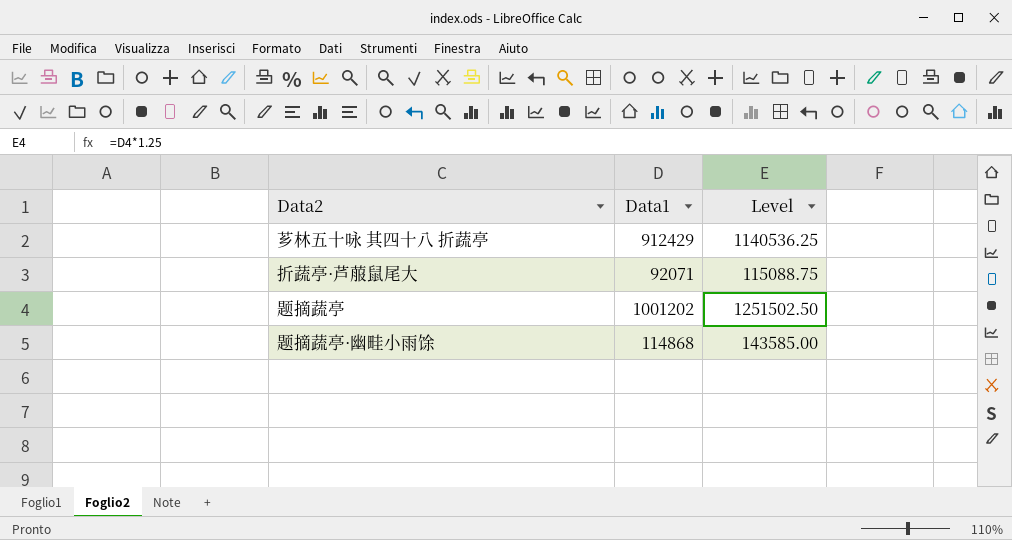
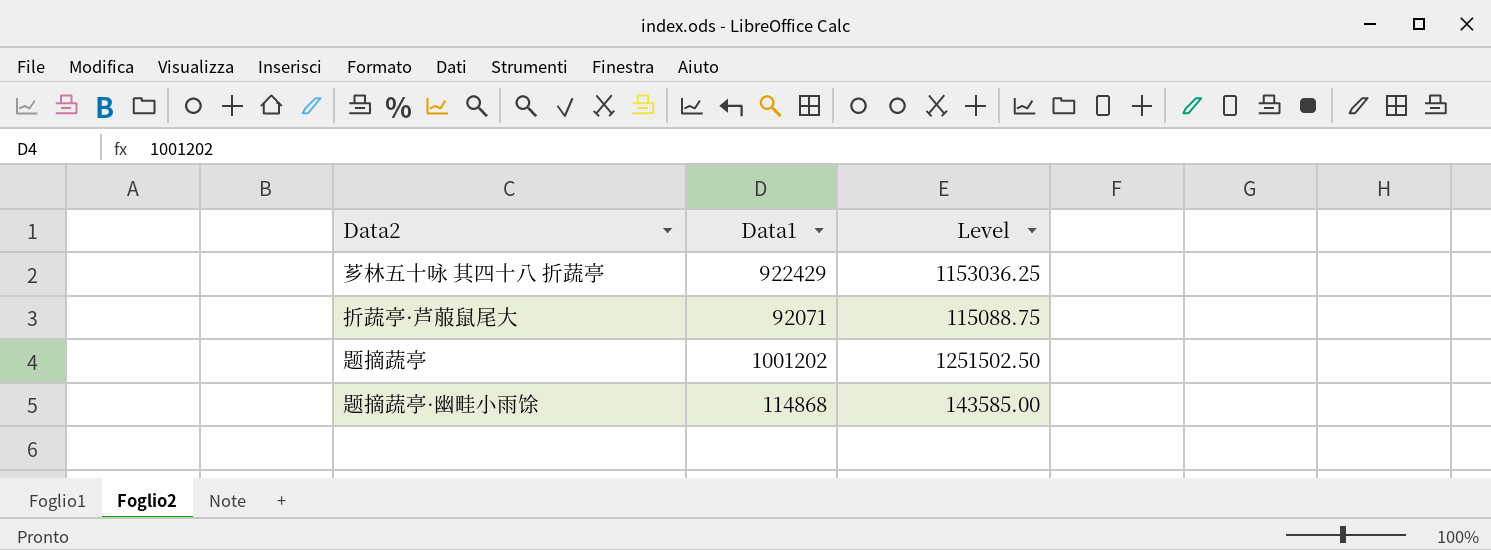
芗林五十咏 其四十八 折蔬亭 | Data1: 912429 -> 922429
芗林五十咏 其四十八 折蔬亭 | Level: 1140536.25 -> 1153036.25

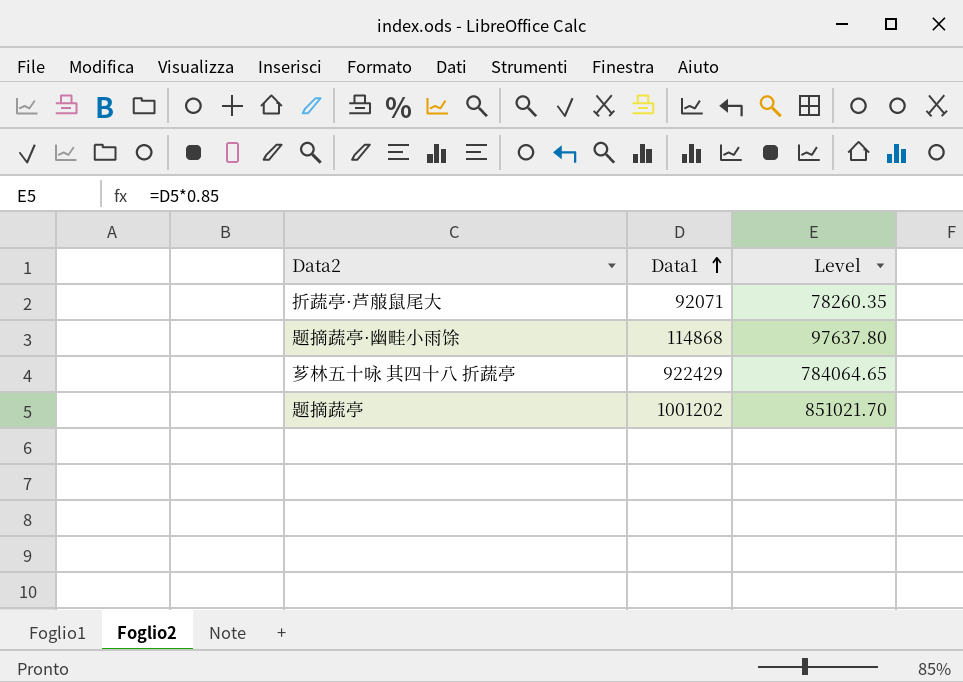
row order: none -> Data1 ascending
column Level | formula: [Data1] * 1.25 -> [Data1] * 0.85

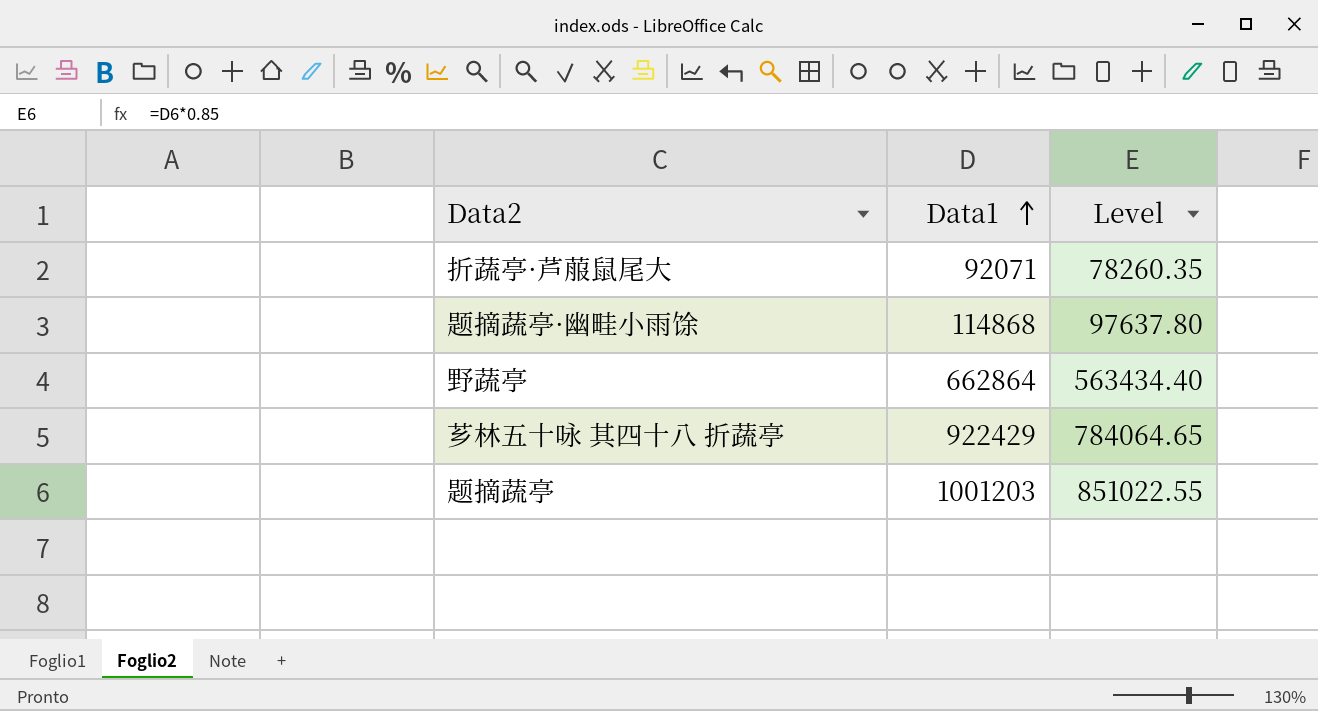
row 野蔬亭: none -> 662864 | 563434.40
题摘蔬亭 | Data1: 1001202 -> 1001203
题摘蔬亭 | Level: 851021.70 -> 851022.55

